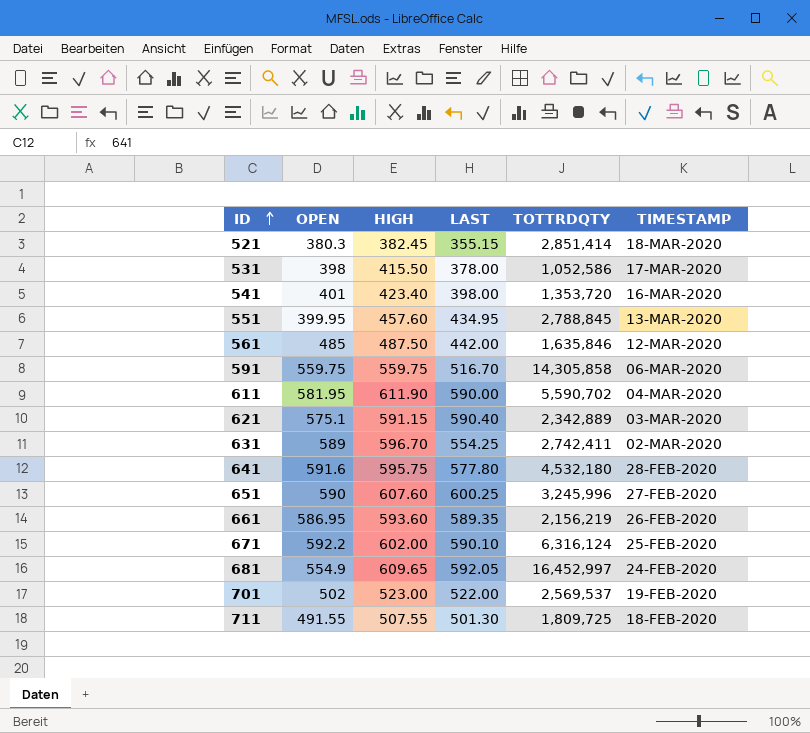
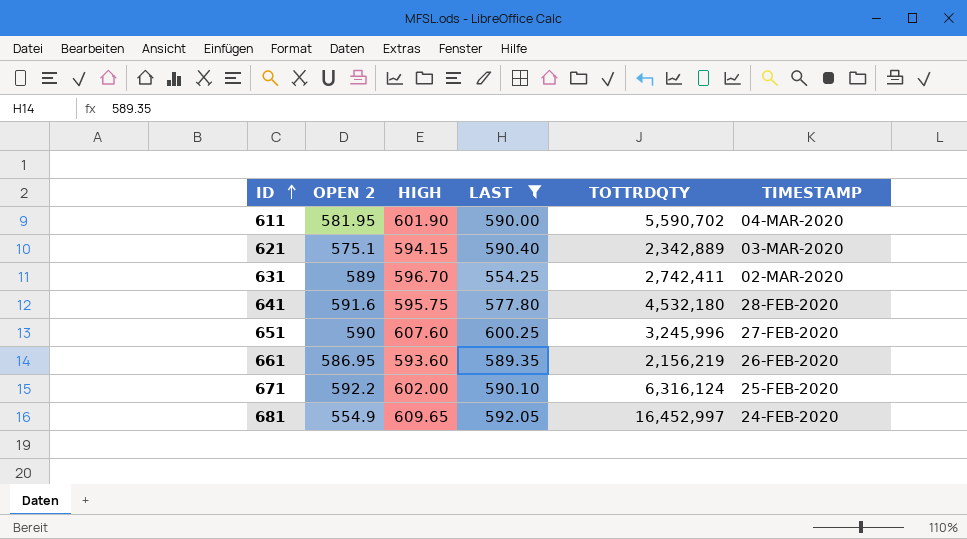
filter: none -> LAST >= 554.25
column name: OPEN -> OPEN 2
611 | HIGH: 611.90 -> 601.90
621 | HIGH: 591.15 -> 594.15

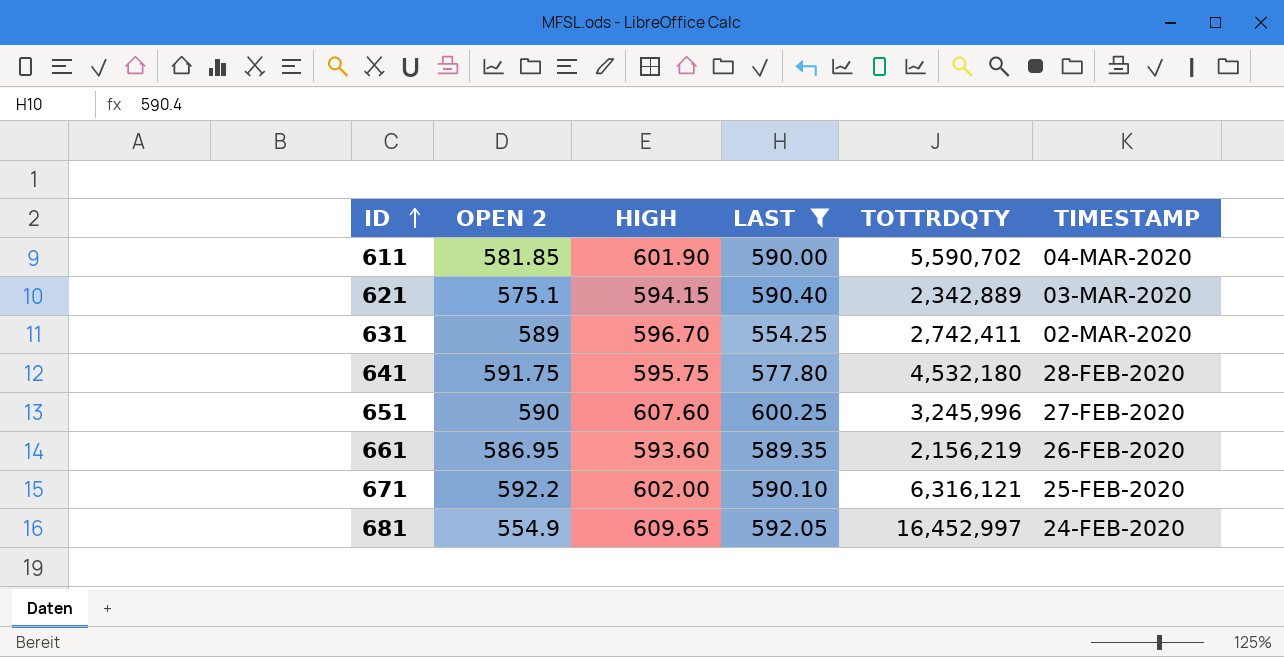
611 | OPEN 2: 581.95 -> 581.85
641 | OPEN 2: 591.6 -> 591.75
671 | TOTTRDQTY: 6,316,124 -> 6,316,121

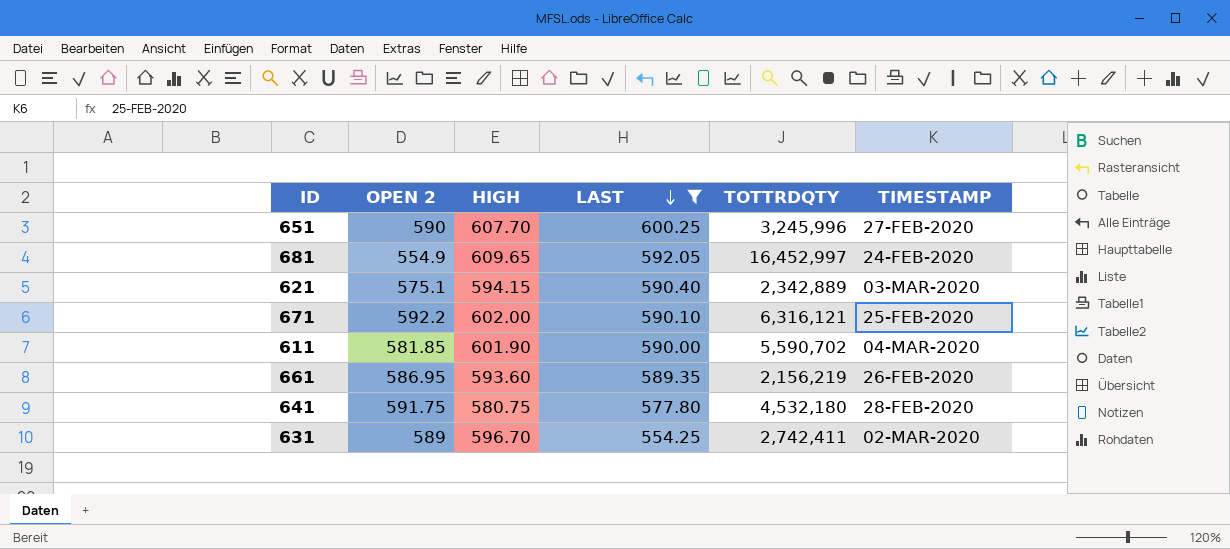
row order: ID ascending -> LAST descending
651 | HIGH: 607.60 -> 607.70
641 | HIGH: 595.75 -> 580.75

